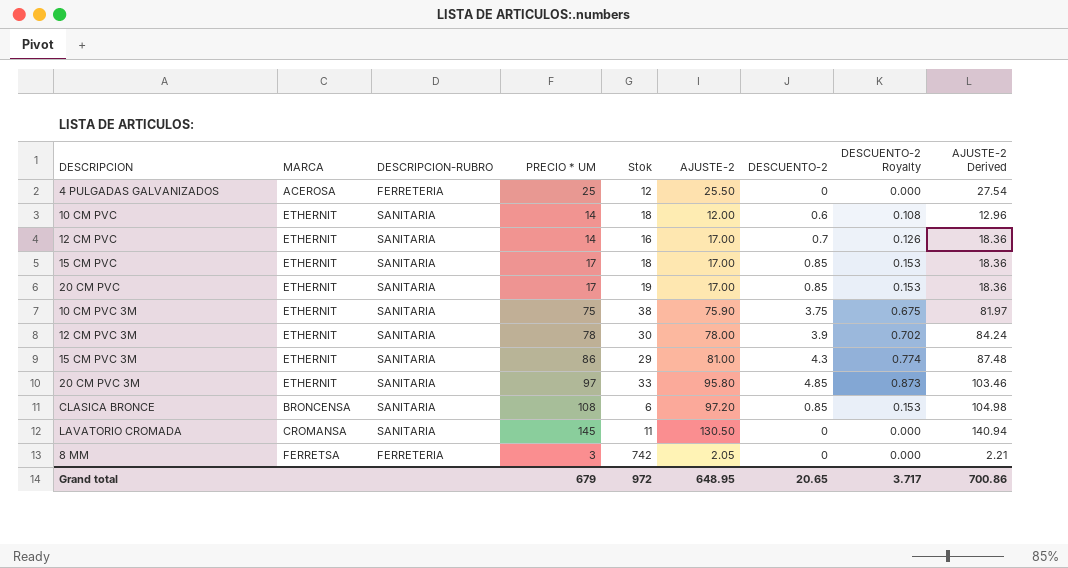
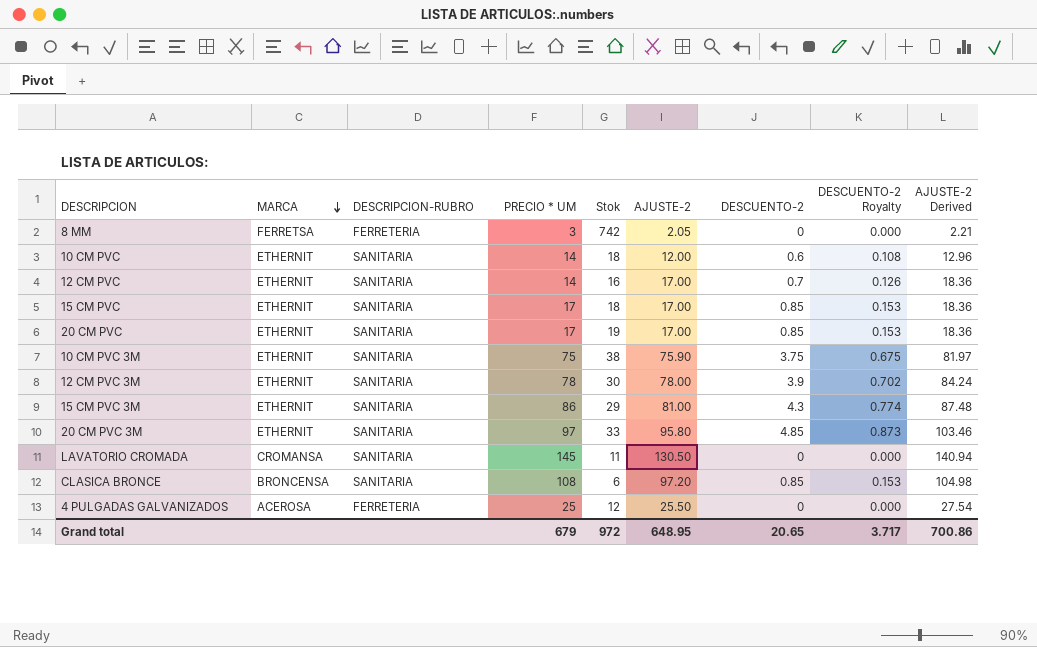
row order: none -> MARCA descending

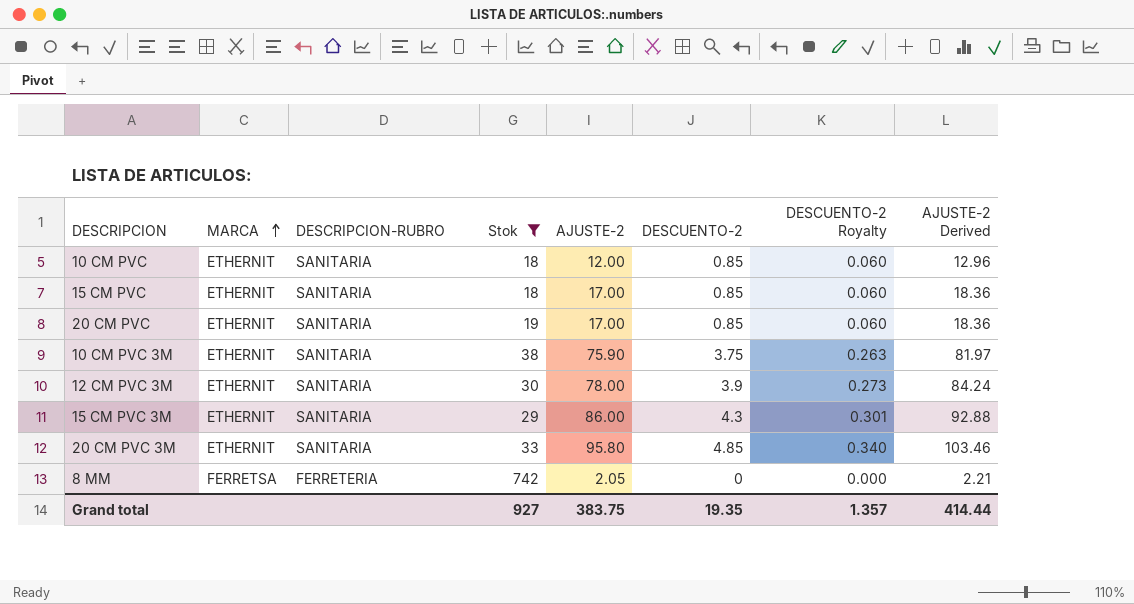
filter: none -> Stok >= 18
row order: MARCA descending -> MARCA ascending
column PRECIO * UM | position: 4 -> none
column DESCUENTO-2 Royalty | formula: [DESCUENTO-2] * 0.18 -> [DESCUENTO-2] * 0.07
10 CM PVC | DESCUENTO-2: 0.6 -> 0.85
15 CM PVC 3M | AJUSTE-2: 81.00 -> 86.00
15 CM PVC 3M | AJUSTE-2 Derived: 87.48 -> 92.88
Grand total | Stok: 972 -> 927
Grand total | AJUSTE-2: 648.95 -> 383.75
Grand total | DESCUENTO-2: 20.65 -> 19.35
Grand total | DESCUENTO-2 Royalty: 3.717 -> 1.357
Grand total | AJUSTE-2 Derived: 700.86 -> 414.44

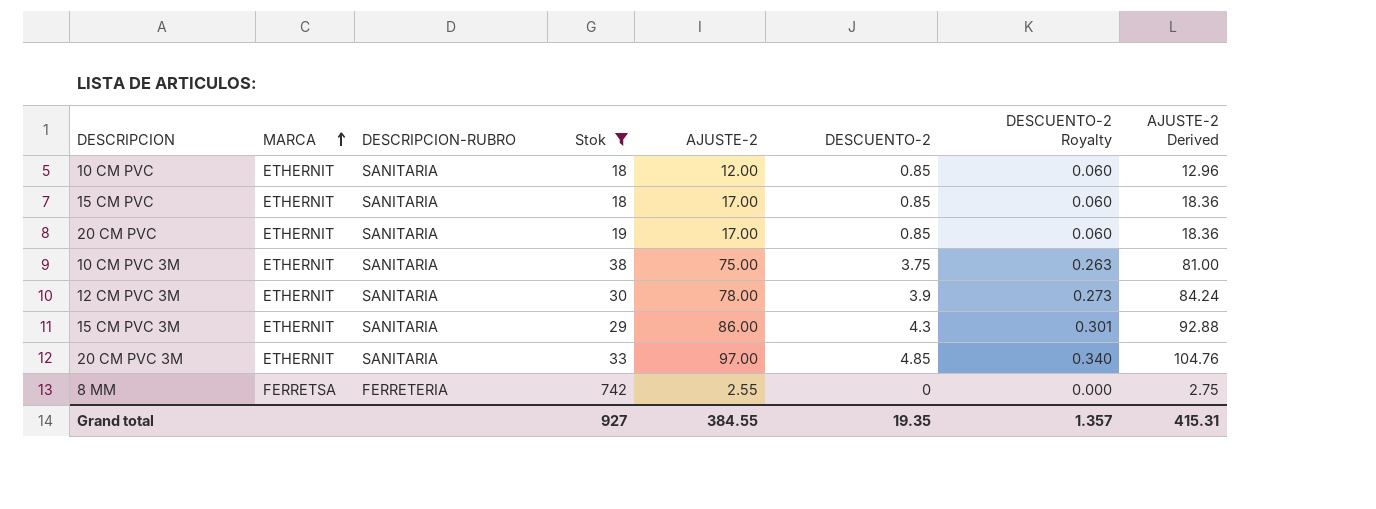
10 CM PVC 3M | AJUSTE-2: 75.90 -> 75.00
10 CM PVC 3M | AJUSTE-2 Derived: 81.97 -> 81.00
20 CM PVC 3M | AJUSTE-2: 95.80 -> 97.00
20 CM PVC 3M | AJUSTE-2 Derived: 103.46 -> 104.76
8 MM | AJUSTE-2: 2.05 -> 2.55
8 MM | AJUSTE-2 Derived: 2.21 -> 2.75
Grand total | AJUSTE-2: 383.75 -> 384.55
Grand total | AJUSTE-2 Derived: 414.44 -> 415.31

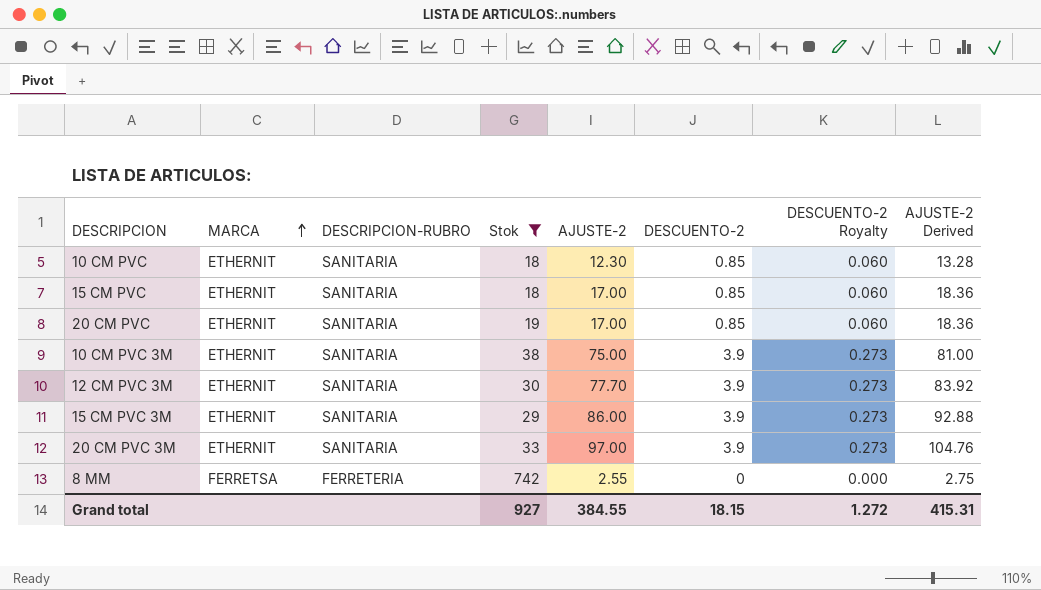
10 CM PVC | AJUSTE-2: 12.00 -> 12.30
10 CM PVC | AJUSTE-2 Derived: 12.96 -> 13.28
10 CM PVC 3M | DESCUENTO-2: 3.75 -> 3.9
10 CM PVC 3M | DESCUENTO-2 Royalty: 0.263 -> 0.273
12 CM PVC 3M | AJUSTE-2: 78.00 -> 77.70
12 CM PVC 3M | AJUSTE-2 Derived: 84.24 -> 83.92
15 CM PVC 3M | DESCUENTO-2: 4.3 -> 3.9
15 CM PVC 3M | DESCUENTO-2 Royalty: 0.301 -> 0.273
20 CM PVC 3M | DESCUENTO-2: 4.85 -> 3.9
20 CM PVC 3M | DESCUENTO-2 Royalty: 0.340 -> 0.273
Grand total | DESCUENTO-2: 19.35 -> 18.15
Grand total | DESCUENTO-2 Royalty: 1.357 -> 1.272

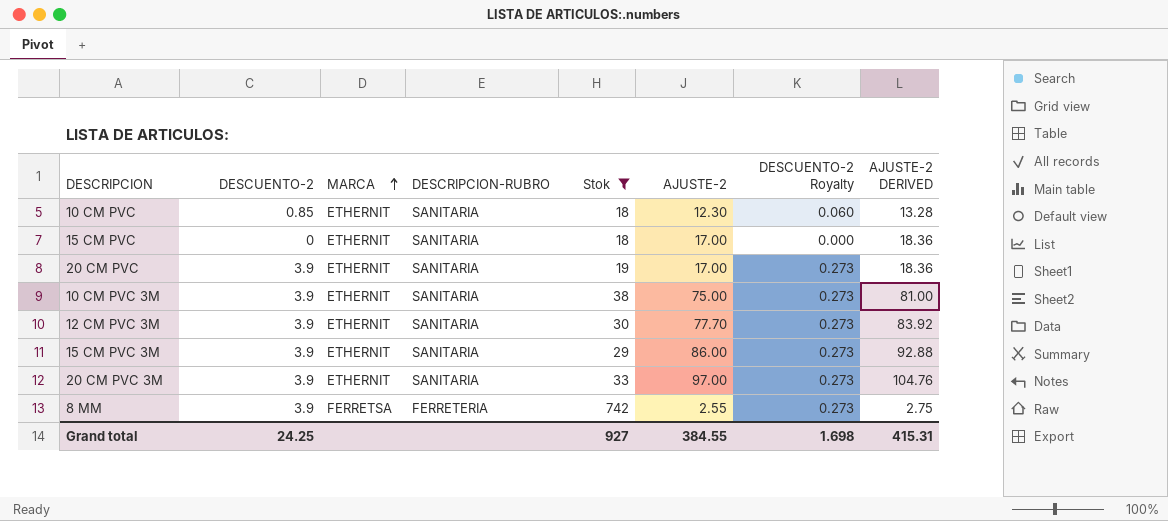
column DESCUENTO-2 | position: 6 -> 2
column name: AJUSTE-2 Derived -> AJUSTE-2 DERIVED
15 CM PVC | DESCUENTO-2: 0.85 -> 0
15 CM PVC | DESCUENTO-2 Royalty: 0.060 -> 0.000
20 CM PVC | DESCUENTO-2: 0.85 -> 3.9
20 CM PVC | DESCUENTO-2 Royalty: 0.060 -> 0.273
8 MM | DESCUENTO-2: 0 -> 3.9
8 MM | DESCUENTO-2 Royalty: 0.000 -> 0.273
Grand total | DESCUENTO-2: 18.15 -> 24.25
Grand total | DESCUENTO-2 Royalty: 1.272 -> 1.698

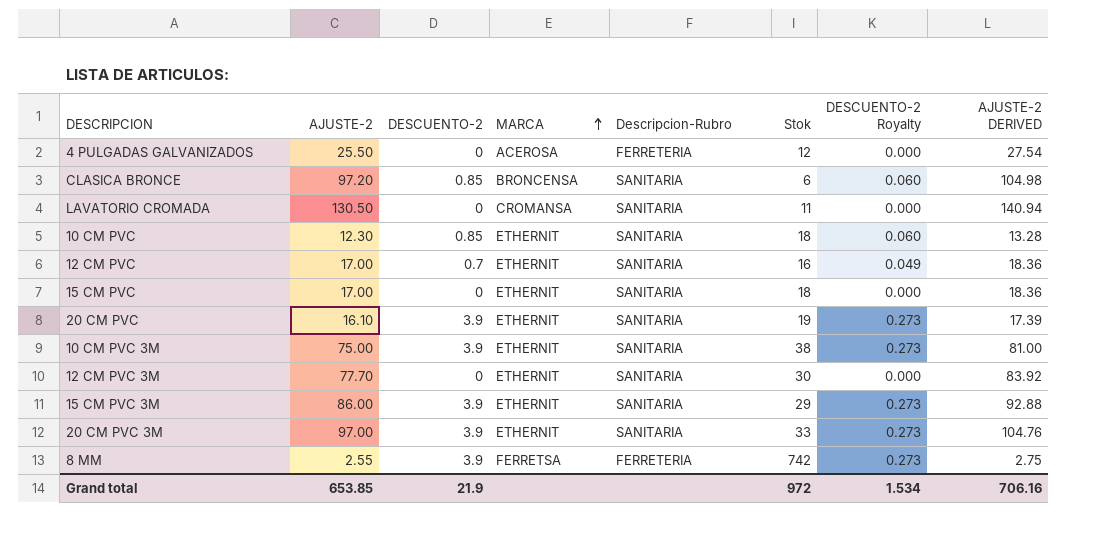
filter: Stok >= 18 -> none
column AJUSTE-2 | position: 6 -> 2
column name: DESCRIPCION-RUBRO -> Descripcion-Rubro
20 CM PVC | AJUSTE-2: 17.00 -> 16.10
20 CM PVC | AJUSTE-2 DERIVED: 18.36 -> 17.39
12 CM PVC 3M | DESCUENTO-2: 3.9 -> 0
12 CM PVC 3M | DESCUENTO-2 Royalty: 0.273 -> 0.000
Grand total | AJUSTE-2: 384.55 -> 653.85
Grand total | DESCUENTO-2: 24.25 -> 21.9
Grand total | Stok: 927 -> 972
Grand total | DESCUENTO-2 Royalty: 1.698 -> 1.534
Grand total | AJUSTE-2 DERIVED: 415.31 -> 706.16

